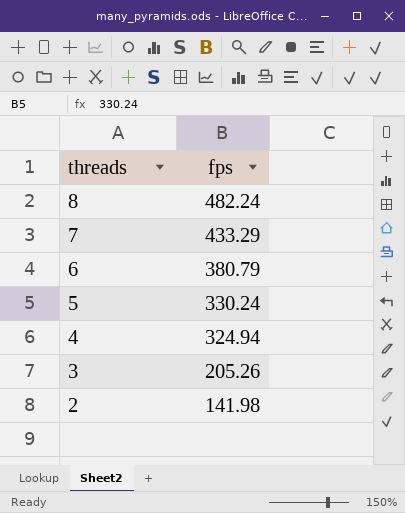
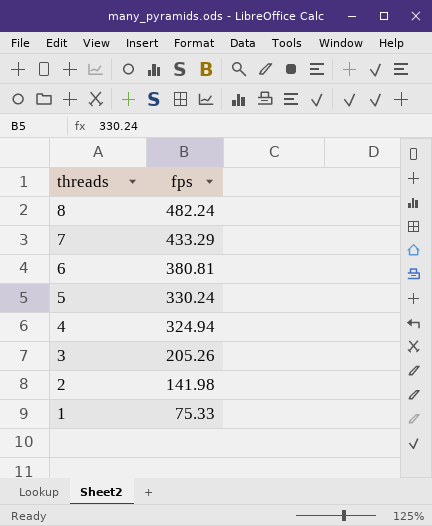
6 | fps: 380.79 -> 380.81
row 1: none -> 75.33

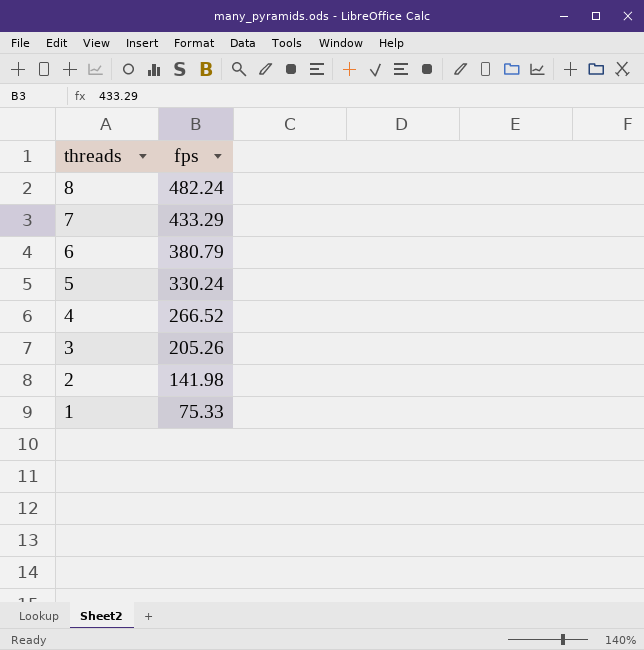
6 | fps: 380.81 -> 380.79
4 | fps: 324.94 -> 266.52

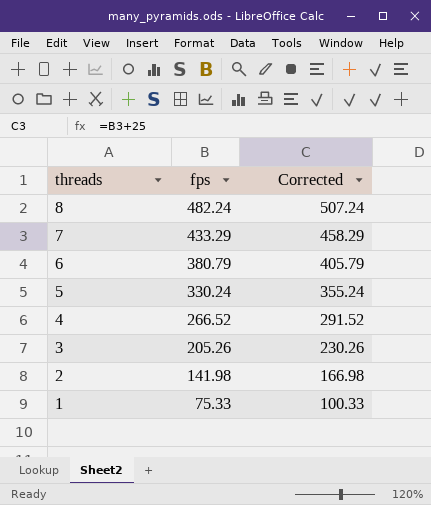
column Corrected | formula: none -> [fps] + 25

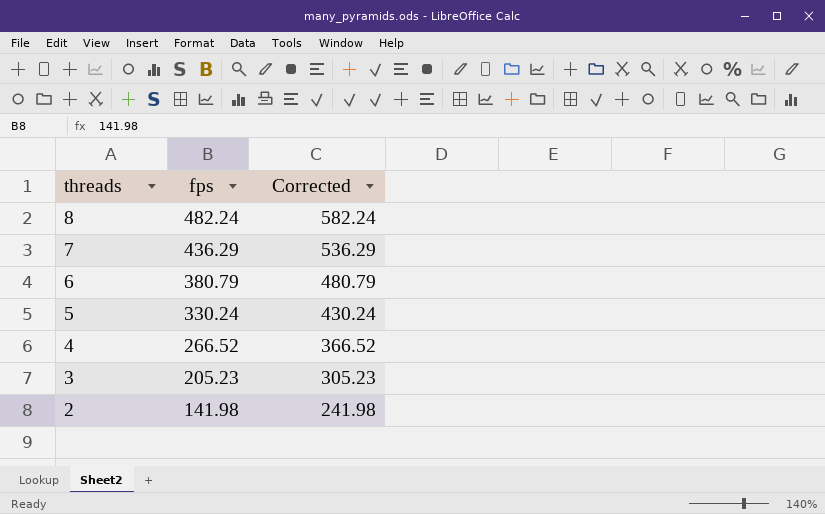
column Corrected | formula: [fps] + 25 -> [fps] + 100
row 1: 75.33 | 100.33 -> none
7 | fps: 433.29 -> 436.29
3 | fps: 205.26 -> 205.23

